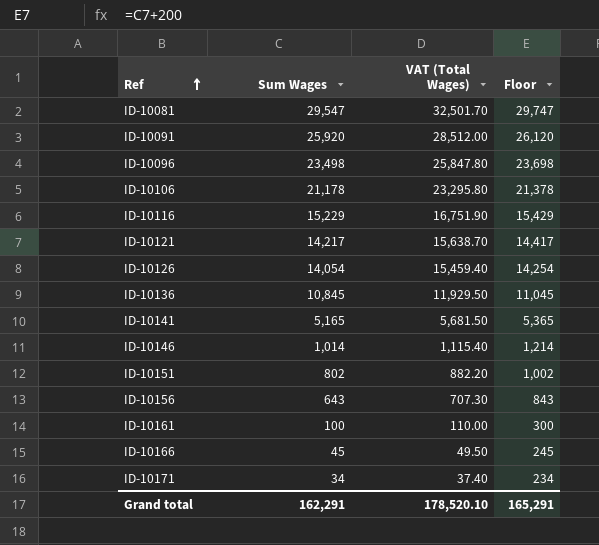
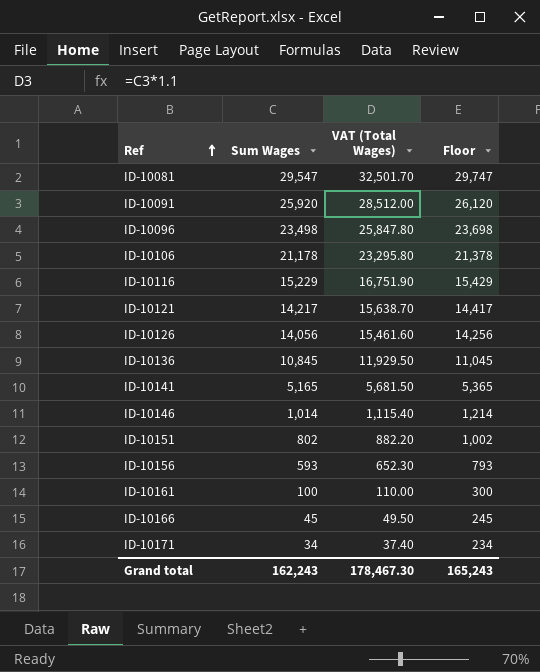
ID-10126 | Sum Wages: 14,054 -> 14,056
ID-10126 | VAT (Total Wages): 15,459.40 -> 15,461.60
ID-10126 | Floor: 14,254 -> 14,256
ID-10156 | Sum Wages: 643 -> 593
ID-10156 | VAT (Total Wages): 707.30 -> 652.30
ID-10156 | Floor: 843 -> 793
Grand total | Sum Wages: 162,291 -> 162,243
Grand total | VAT (Total Wages): 178,520.10 -> 178,467.30
Grand total | Floor: 165,291 -> 165,243

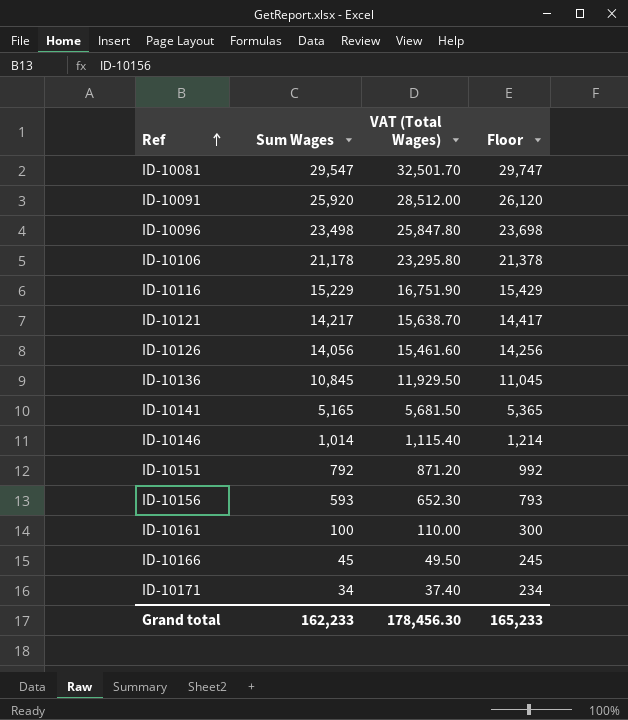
ID-10151 | Sum Wages: 802 -> 792
ID-10151 | VAT (Total Wages): 882.20 -> 871.20
ID-10151 | Floor: 1,002 -> 992
Grand total | Sum Wages: 162,243 -> 162,233
Grand total | VAT (Total Wages): 178,467.30 -> 178,456.30
Grand total | Floor: 165,243 -> 165,233

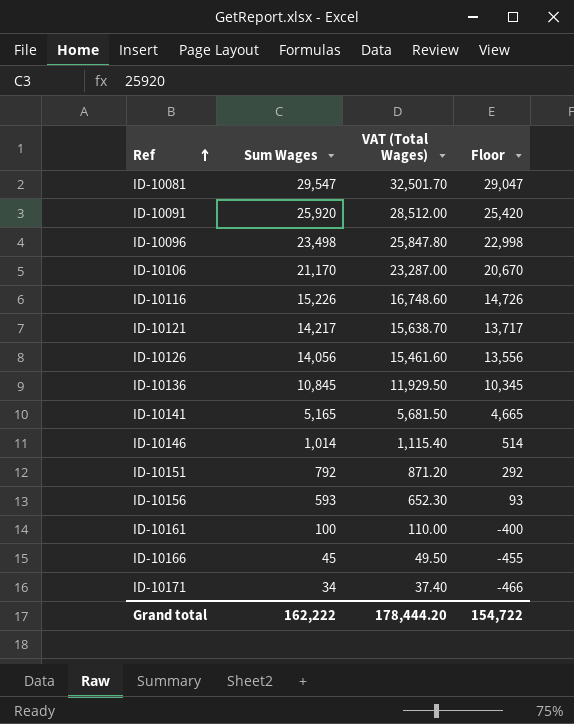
column Floor | formula: [Sum Wages] + 200 -> [Sum Wages] - 500
ID-10106 | Sum Wages: 21,178 -> 21,170
ID-10106 | VAT (Total Wages): 23,295.80 -> 23,287.00
ID-10116 | Sum Wages: 15,229 -> 15,226
ID-10116 | VAT (Total Wages): 16,751.90 -> 16,748.60
Grand total | Sum Wages: 162,233 -> 162,222
Grand total | VAT (Total Wages): 178,456.30 -> 178,444.20
Grand total | Floor: 165,233 -> 154,722

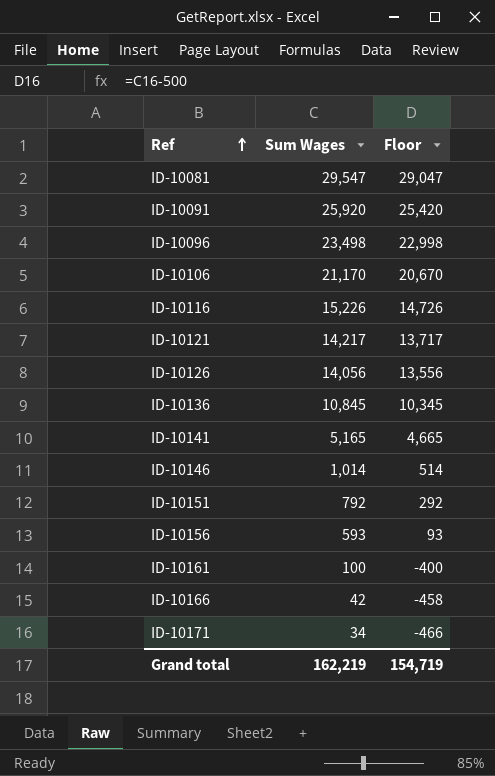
column VAT (Total Wages) | formula: [Sum Wages] * 1.1 -> none
ID-10166 | Sum Wages: 45 -> 42
ID-10166 | Floor: -455 -> -458
Grand total | Sum Wages: 162,222 -> 162,219
Grand total | Floor: 154,722 -> 154,719

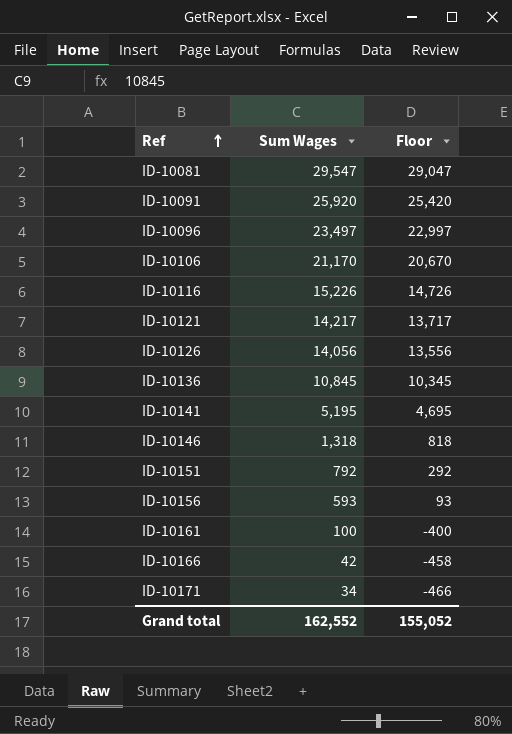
ID-10096 | Sum Wages: 23,498 -> 23,497
ID-10096 | Floor: 22,998 -> 22,997
ID-10141 | Sum Wages: 5,165 -> 5,195
ID-10141 | Floor: 4,665 -> 4,695
ID-10146 | Sum Wages: 1,014 -> 1,318
ID-10146 | Floor: 514 -> 818
Grand total | Sum Wages: 162,219 -> 162,552
Grand total | Floor: 154,719 -> 155,052

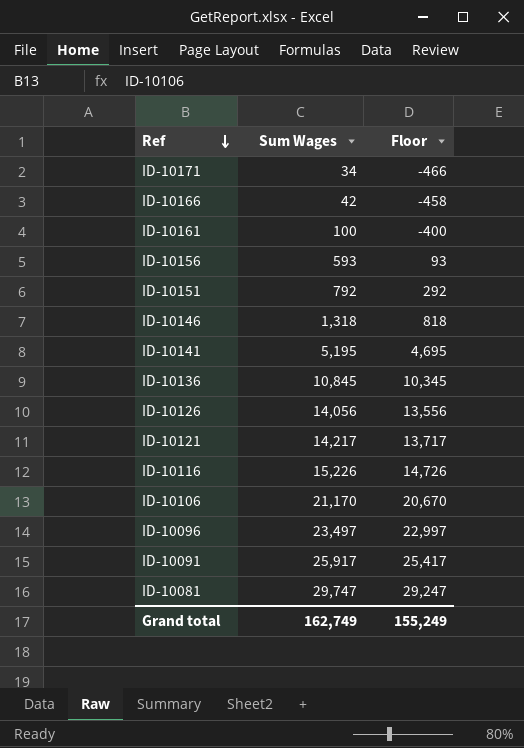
row order: Ref ascending -> Ref descending
ID-10091 | Sum Wages: 25,920 -> 25,917
ID-10091 | Floor: 25,420 -> 25,417
ID-10081 | Sum Wages: 29,547 -> 29,747
ID-10081 | Floor: 29,047 -> 29,247
Grand total | Sum Wages: 162,552 -> 162,749
Grand total | Floor: 155,052 -> 155,249

